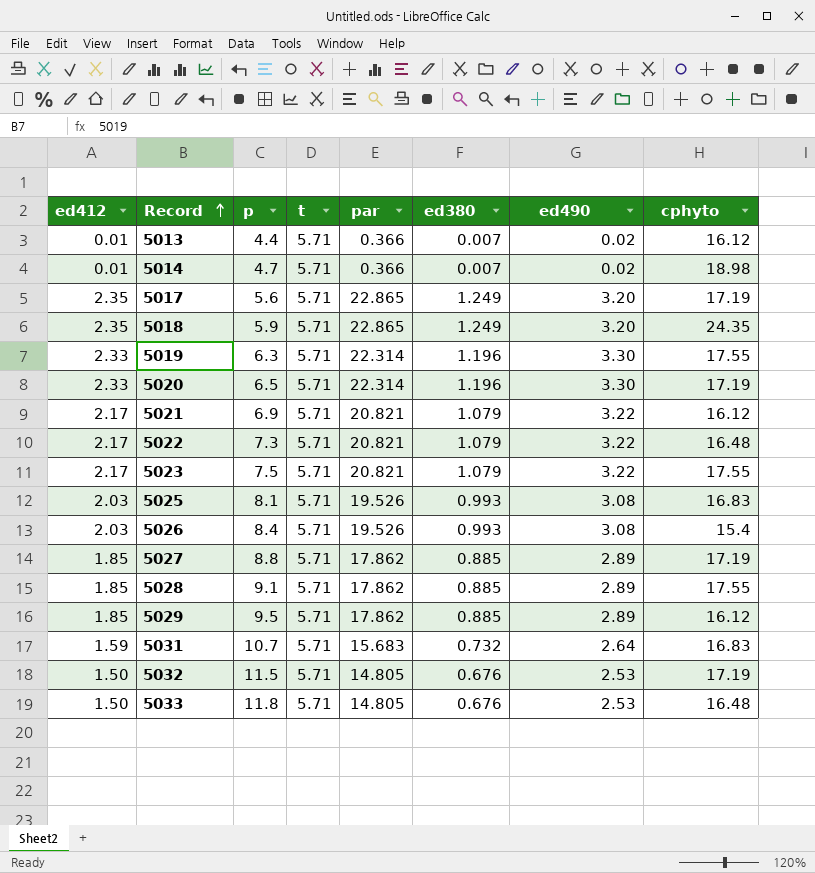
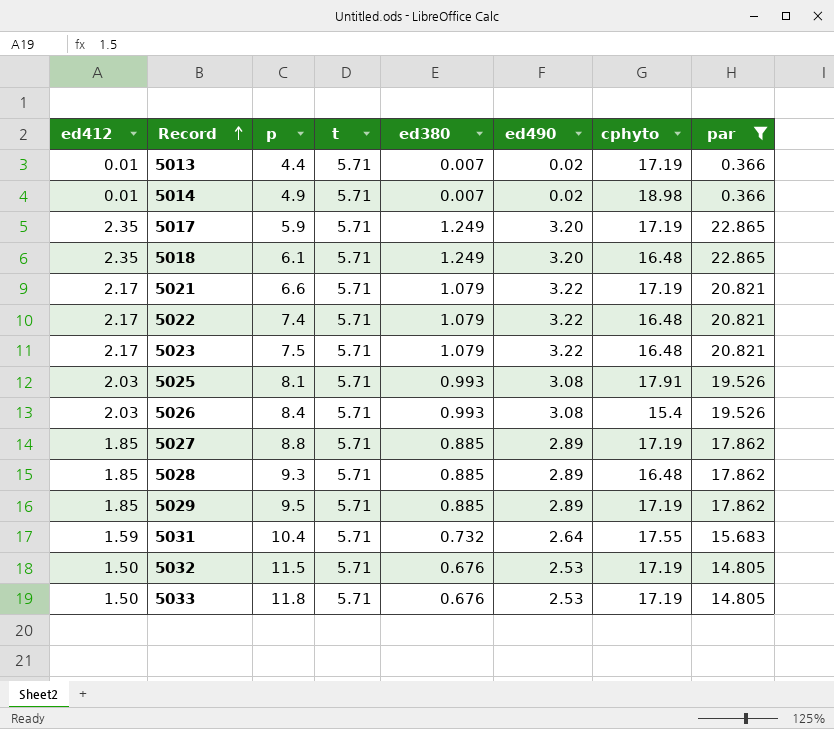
filter: none -> par != 22.314
column par | position: 5 -> 8
5013 | cphyto: 16.12 -> 17.19
5014 | p: 4.7 -> 4.9
5017 | p: 5.6 -> 5.9
5018 | p: 5.9 -> 6.1
5018 | cphyto: 24.35 -> 16.48
5021 | p: 6.9 -> 6.6
5021 | cphyto: 16.12 -> 17.19
5022 | p: 7.3 -> 7.4
5023 | cphyto: 17.55 -> 16.48
5025 | cphyto: 16.83 -> 17.91
5028 | p: 9.1 -> 9.3
5028 | cphyto: 17.55 -> 16.48
5029 | cphyto: 16.12 -> 17.19
5031 | p: 10.7 -> 10.4
5031 | cphyto: 16.83 -> 17.55
5033 | cphyto: 16.48 -> 17.19

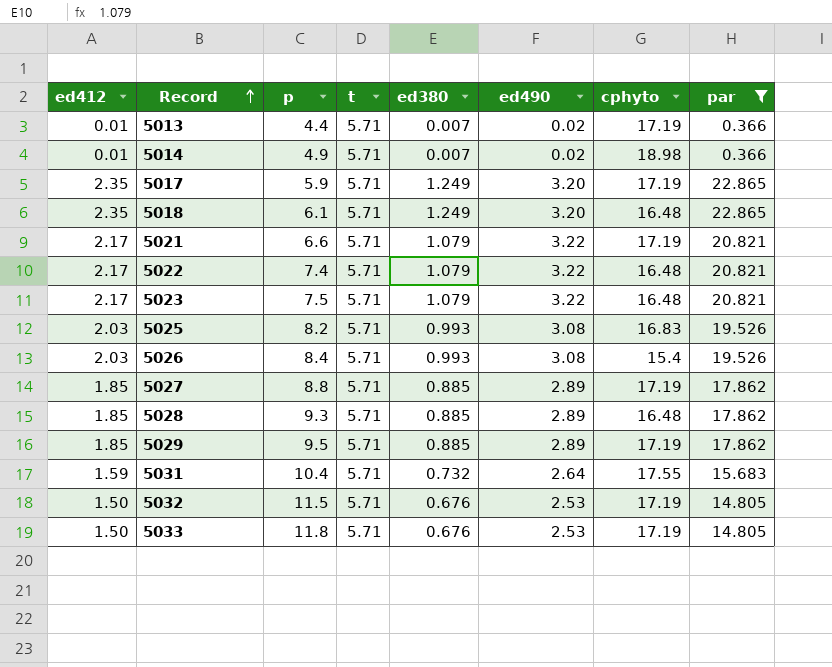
5025 | p: 8.1 -> 8.2
5025 | cphyto: 17.91 -> 16.83

